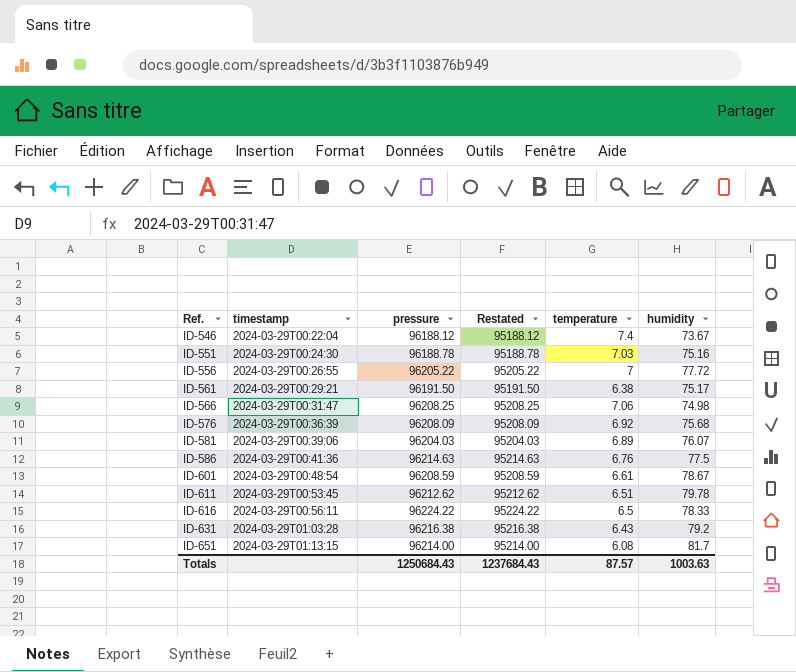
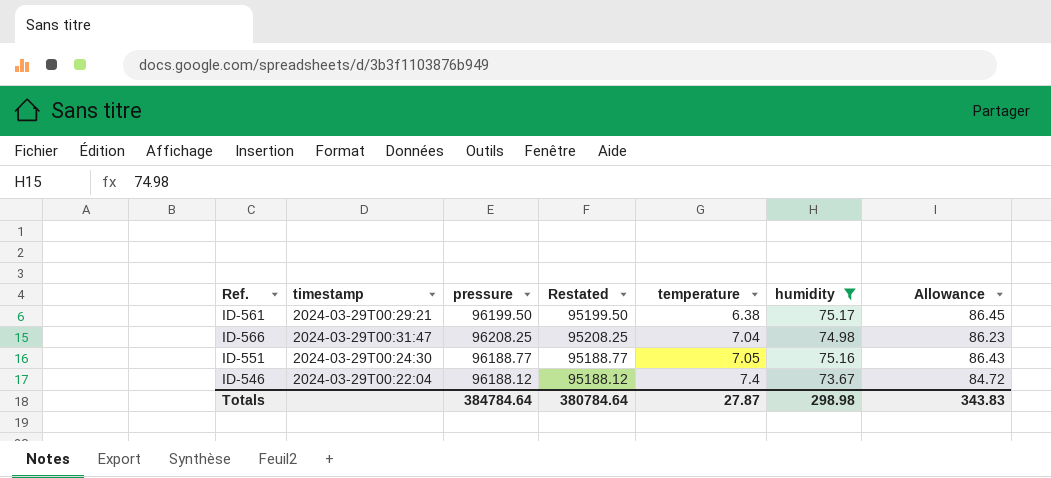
filter: none -> humidity <= 75.17
row order: Ref. ascending -> temperature ascending
column Allowance | formula: none -> [humidity] * 1.15
ID-561 | pressure: 96191.50 -> 96199.50
ID-561 | Restated: 95191.50 -> 95199.50
ID-566 | temperature: 7.06 -> 7.04
ID-551 | pressure: 96188.78 -> 96188.77
ID-551 | Restated: 95188.78 -> 95188.77
ID-551 | temperature: 7.03 -> 7.05
Totals | pressure: 1250684.43 -> 384784.64
Totals | Restated: 1237684.43 -> 380784.64
Totals | temperature: 87.57 -> 27.87
Totals | humidity: 1003.63 -> 298.98

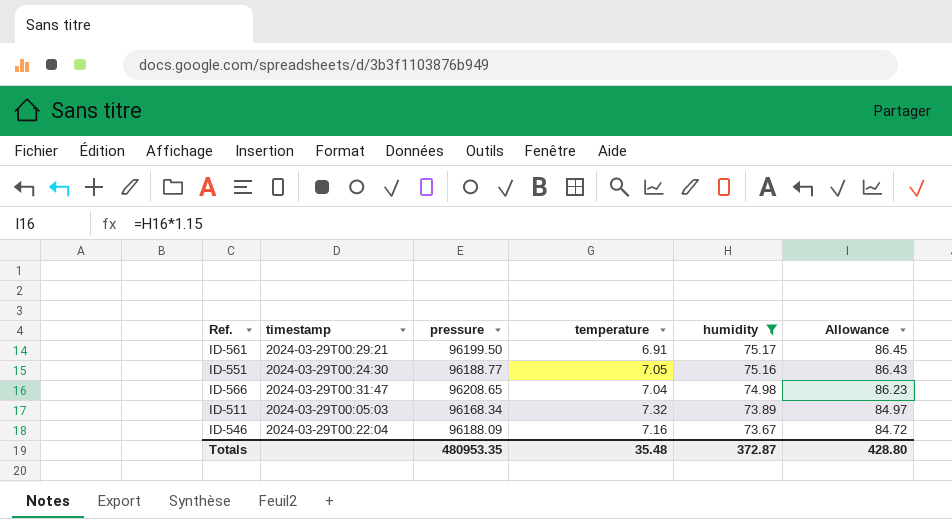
row order: temperature ascending -> humidity descending
column Restated | formula: [pressure] - 1000 -> none
ID-561 | temperature: 6.38 -> 6.91
ID-566 | pressure: 96208.25 -> 96208.65
row ID-511: none -> 2024-03-29T00:05:03 | 96168.34 | 7.32 | 73.89 | 84.97
ID-546 | pressure: 96188.12 -> 96188.09
ID-546 | temperature: 7.4 -> 7.16
Totals | pressure: 384784.64 -> 480953.35
Totals | temperature: 27.87 -> 35.48
Totals | humidity: 298.98 -> 372.87
Totals | Allowance: 343.83 -> 428.80

